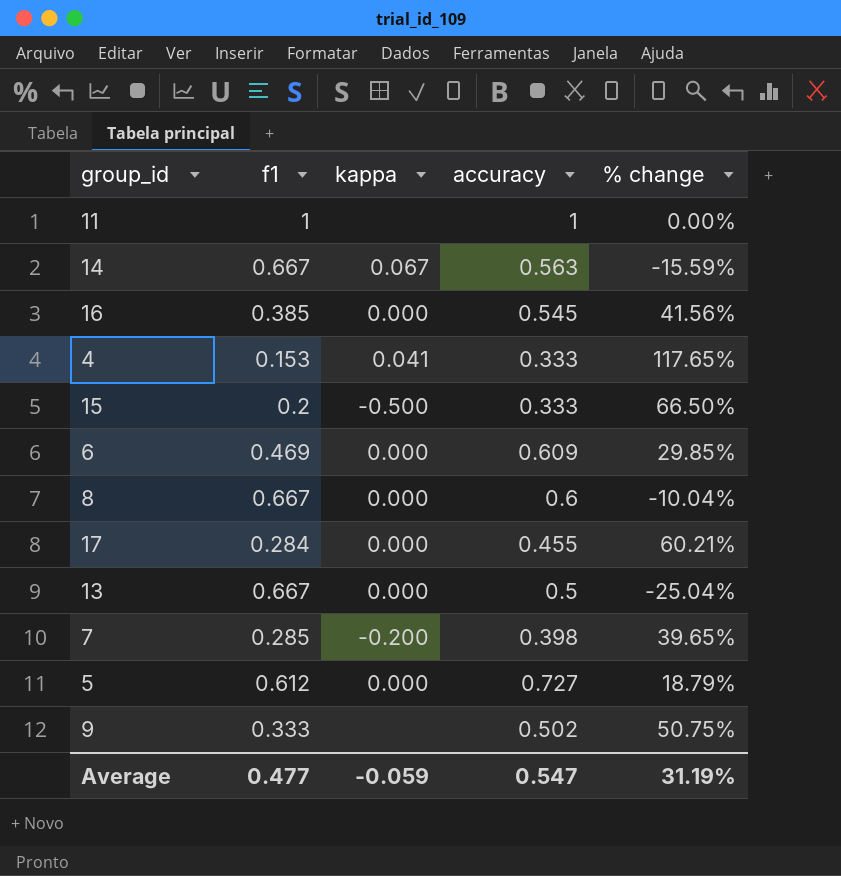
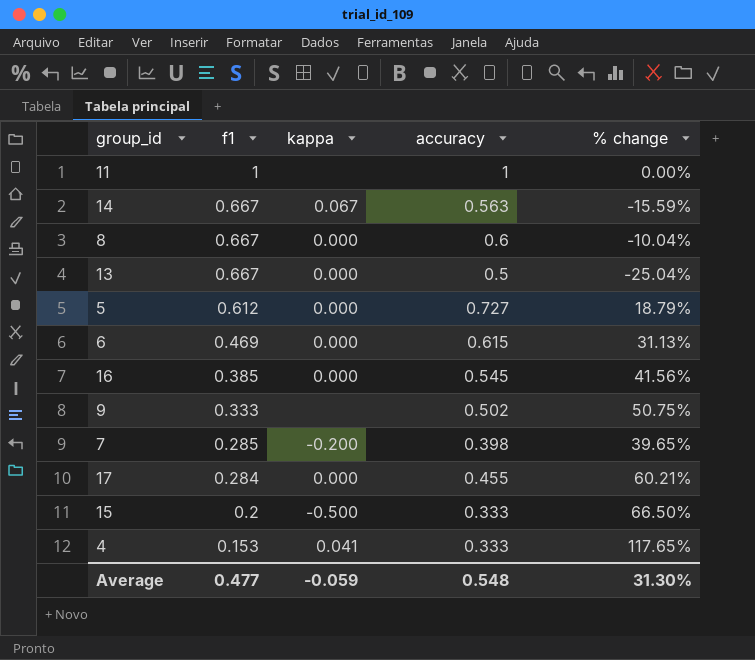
row order: none -> f1 descending
6 | accuracy: 0.609 -> 0.615
6 | % change: 29.85% -> 31.13%
Average | accuracy: 0.547 -> 0.548
Average | % change: 31.19% -> 31.30%

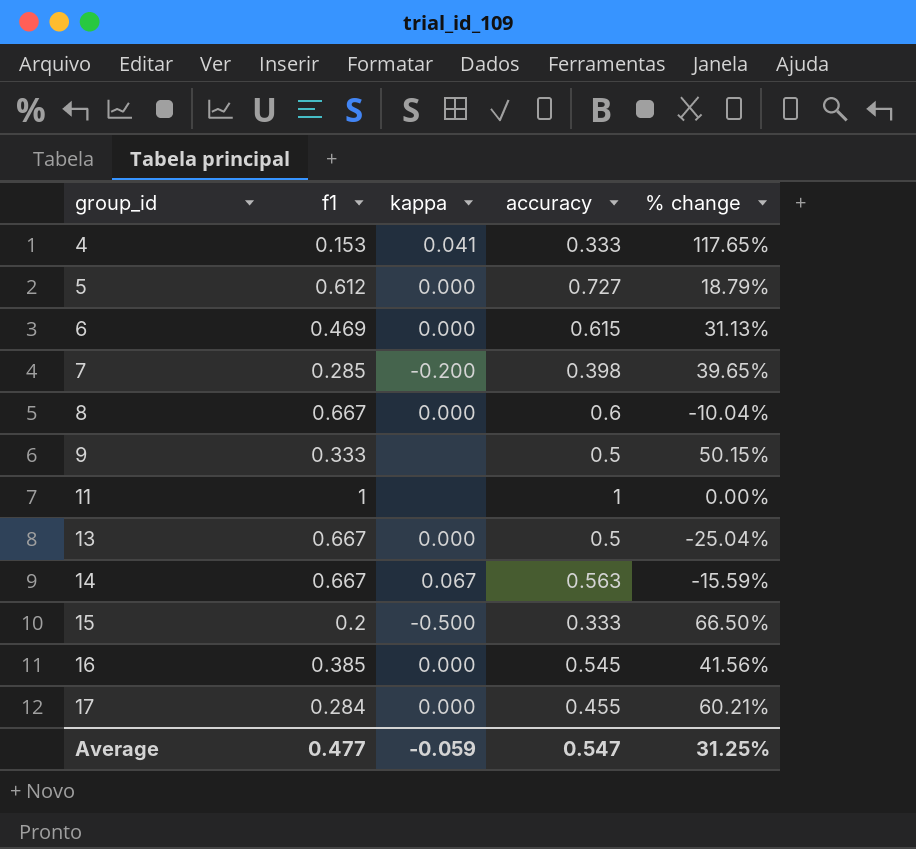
row order: f1 descending -> group_id ascending
9 | accuracy: 0.502 -> 0.5
9 | % change: 50.75% -> 50.15%
Average | accuracy: 0.548 -> 0.547
Average | % change: 31.30% -> 31.25%

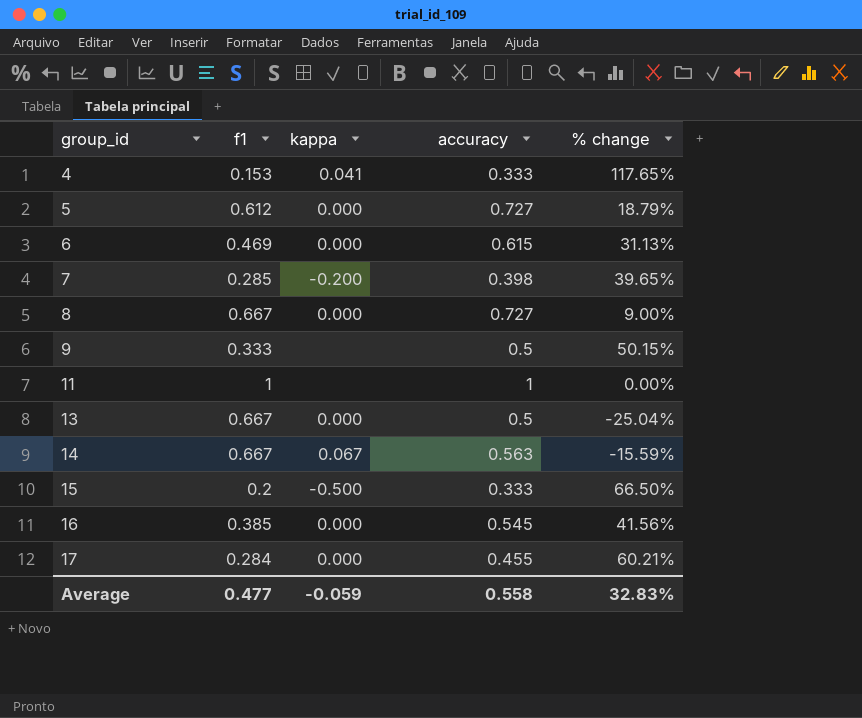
8 | accuracy: 0.6 -> 0.727
8 | % change: -10.04% -> 9.00%
Average | accuracy: 0.547 -> 0.558
Average | % change: 31.25% -> 32.83%

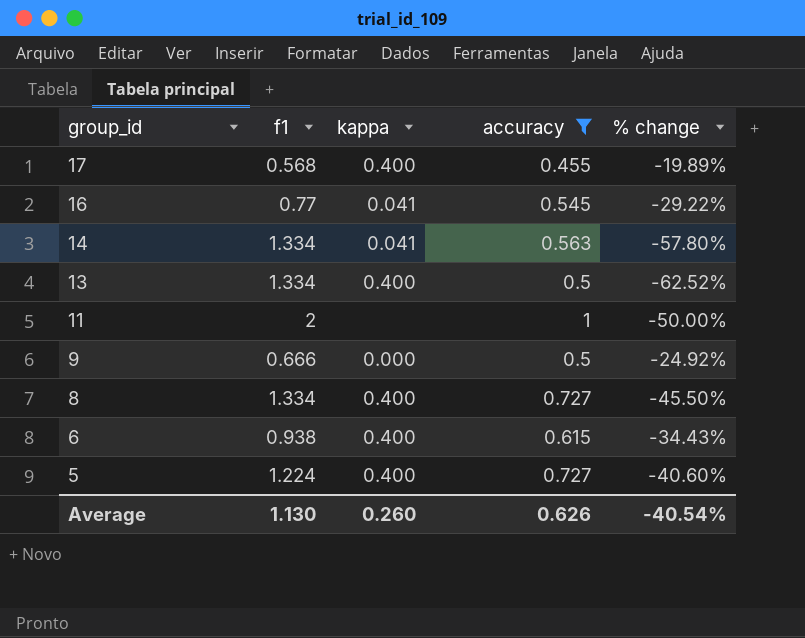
filter: none -> accuracy >= 0.455
row order: group_id ascending -> group_id descending
17 | f1: 0.284 -> 0.568
17 | kappa: 0.000 -> 0.400
17 | % change: 60.21% -> -19.89%
16 | f1: 0.385 -> 0.77
16 | kappa: 0.000 -> 0.041
16 | % change: 41.56% -> -29.22%
14 | f1: 0.667 -> 1.334
14 | kappa: 0.067 -> 0.041
14 | % change: -15.59% -> -57.80%
13 | f1: 0.667 -> 1.334
13 | kappa: 0.000 -> 0.400
13 | % change: -25.04% -> -62.52%
11 | f1: 1 -> 2
11 | % change: 0.00% -> -50.00%
9 | f1: 0.333 -> 0.666
9 | kappa: none -> 0.000
9 | % change: 50.15% -> -24.92%
8 | f1: 0.667 -> 1.334
8 | kappa: 0.000 -> 0.400
8 | % change: 9.00% -> -45.50%
6 | f1: 0.469 -> 0.938
6 | kappa: 0.000 -> 0.400
6 | % change: 31.13% -> -34.43%
5 | f1: 0.612 -> 1.224
5 | kappa: 0.000 -> 0.400
5 | % change: 18.79% -> -40.60%
Average | f1: 0.477 -> 1.130
Average | kappa: -0.059 -> 0.260
Average | accuracy: 0.558 -> 0.626
Average | % change: 32.83% -> -40.54%

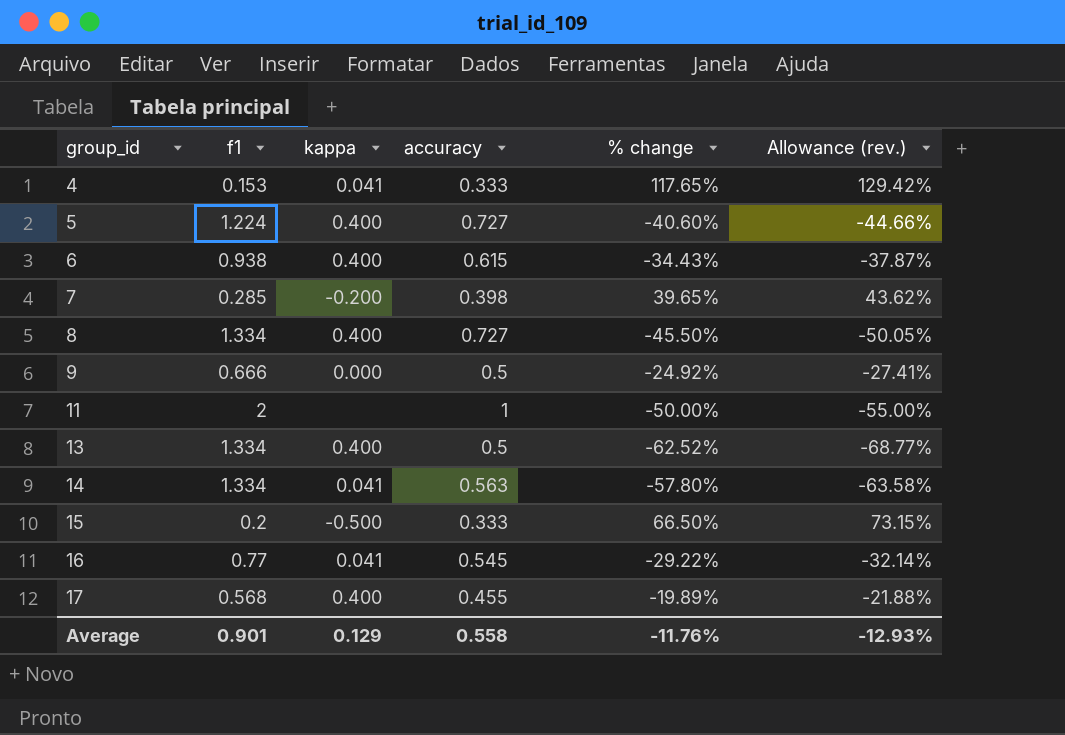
filter: accuracy >= 0.455 -> none
row order: group_id descending -> group_id ascending
column Allowance (rev.) | formula: none -> [% change] * 1.1
Average | f1: 1.130 -> 0.901
Average | kappa: 0.260 -> 0.129
Average | accuracy: 0.626 -> 0.558
Average | % change: -40.54% -> -11.76%

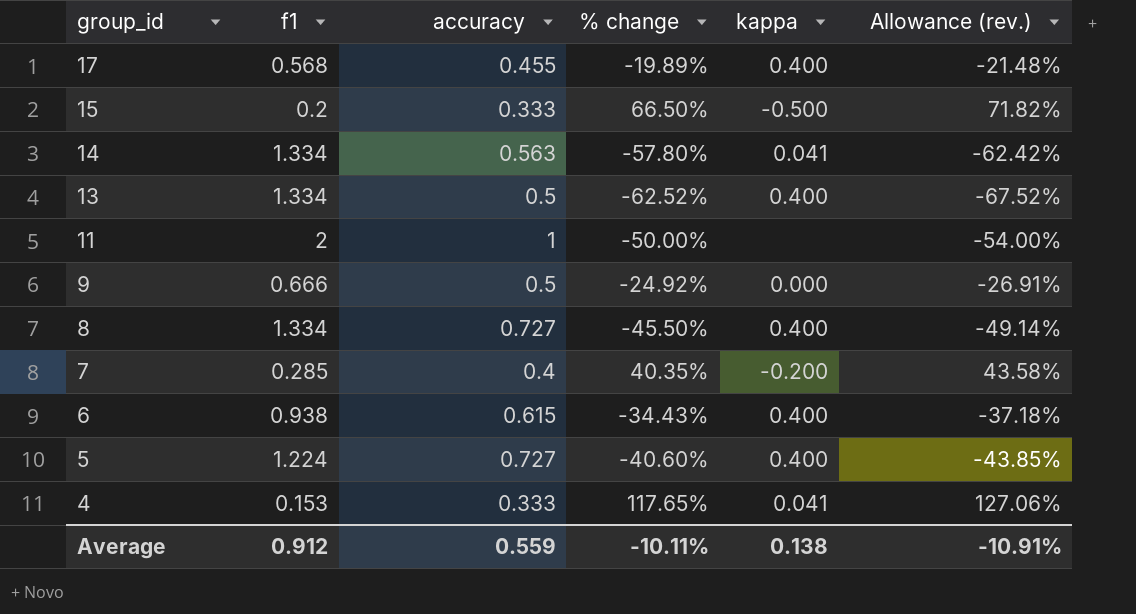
row order: group_id ascending -> group_id descending
column kappa | position: 3 -> 5
column Allowance (rev.) | formula: [% change] * 1.1 -> [% change] * 1.08
row 16: 0.77 | 0.041 | 0.545 | -29.22% | -32.14% -> none
7 | accuracy: 0.398 -> 0.4
7 | % change: 39.65% -> 40.35%
Average | f1: 0.901 -> 0.912
Average | accuracy: 0.558 -> 0.559
Average | % change: -11.76% -> -10.11%
Average | kappa: 0.129 -> 0.138
Average | Allowance (rev.): -12.93% -> -10.91%

